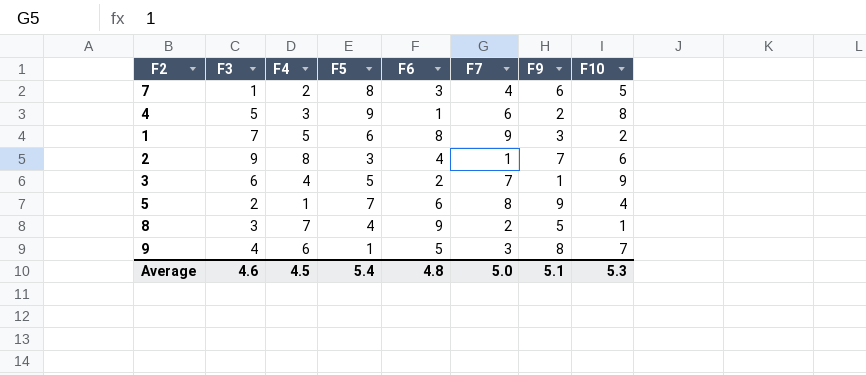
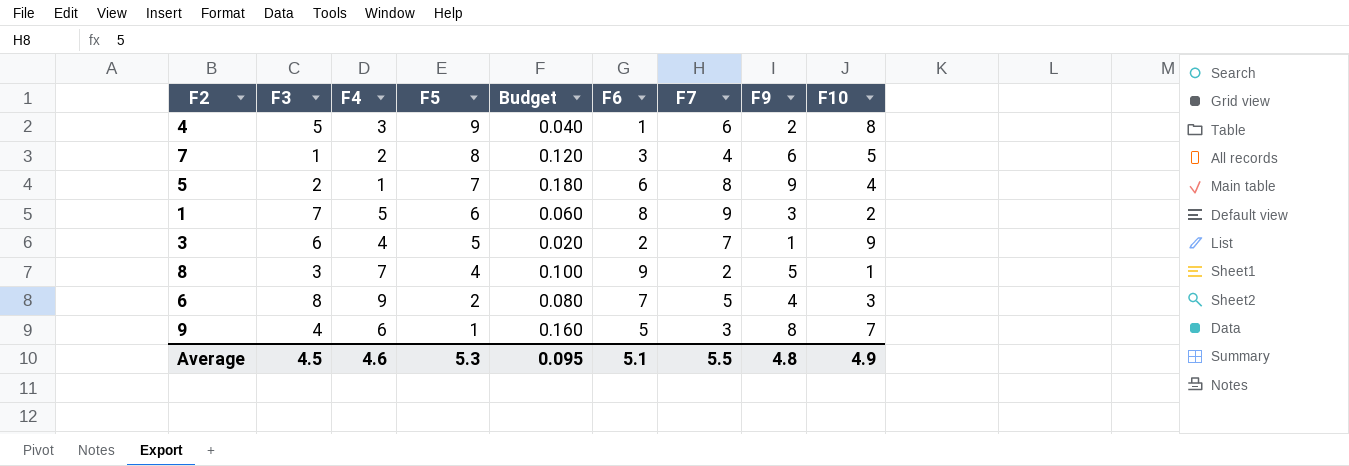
row order: none -> F5 descending
column Budget | formula: none -> [F9] * 0.02
row 2: 9 | 8 | 3 | 4 | 1 | 7 | 6 -> none
row 6: none -> 8 | 9 | 2 | 0.080 | 7 | 5 | 4 | 3
Average | F3: 4.6 -> 4.5
Average | F4: 4.5 -> 4.6
Average | F5: 5.4 -> 5.3
Average | F6: 4.8 -> 5.1
Average | F7: 5.0 -> 5.5
Average | F9: 5.1 -> 4.8
Average | F10: 5.3 -> 4.9

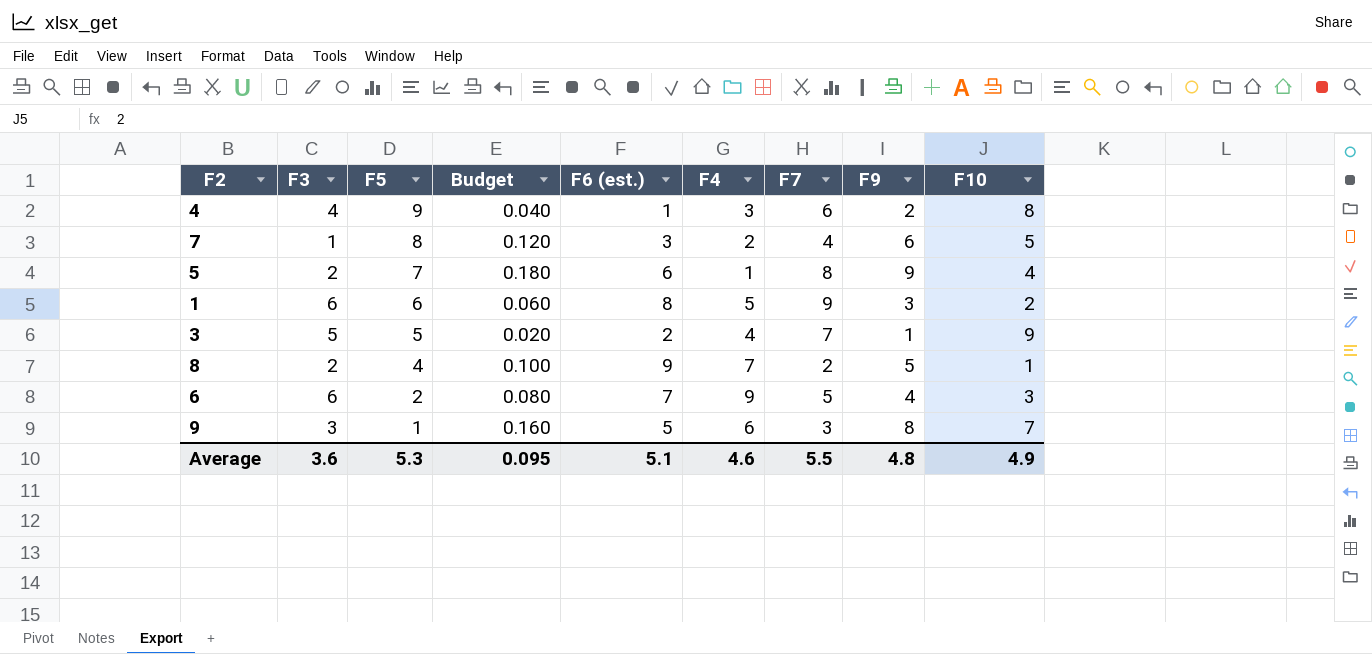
column name: F6 -> F6 (est.)
column F4 | position: 3 -> 6
4 | F3: 5 -> 4
1 | F3: 7 -> 6
3 | F3: 6 -> 5
8 | F3: 3 -> 2
6 | F3: 8 -> 6
9 | F3: 4 -> 3
Average | F3: 4.5 -> 3.6

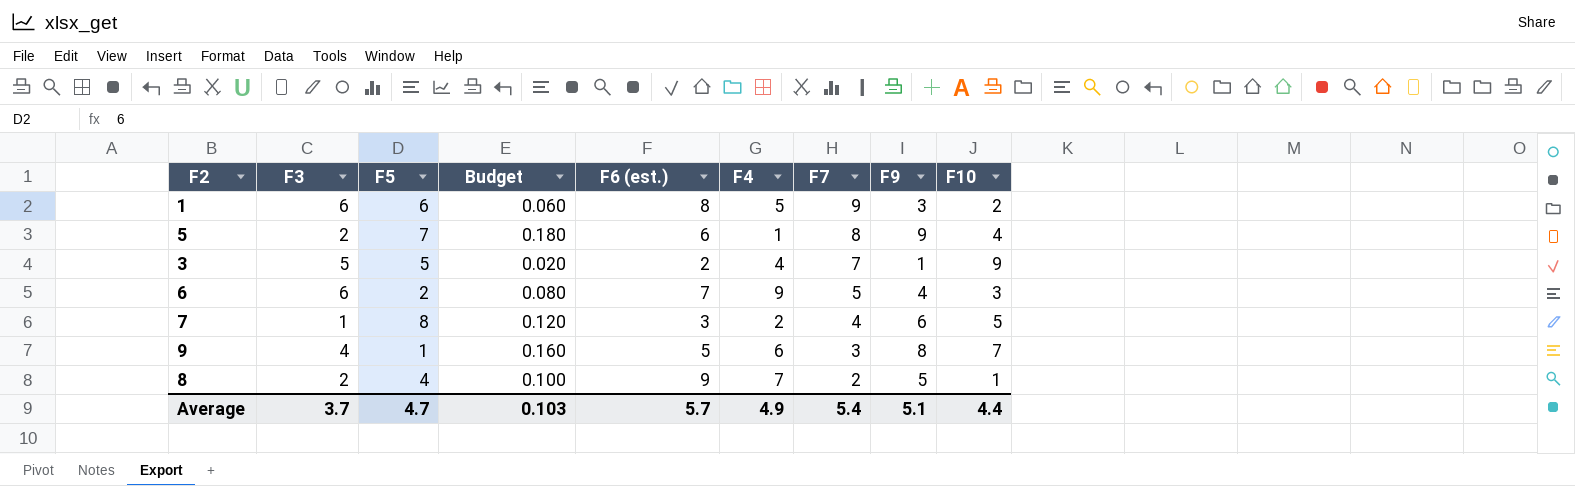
row order: F5 descending -> F7 descending
row 4: 4 | 9 | 0.040 | 1 | 3 | 6 | 2 | 8 -> none
9 | F3: 3 -> 4
Average | F3: 3.6 -> 3.7
Average | F5: 5.3 -> 4.7
Average | Budget: 0.095 -> 0.103
Average | F6 (est.): 5.1 -> 5.7
Average | F4: 4.6 -> 4.9
Average | F7: 5.5 -> 5.4
Average | F9: 4.8 -> 5.1
Average | F10: 4.9 -> 4.4

